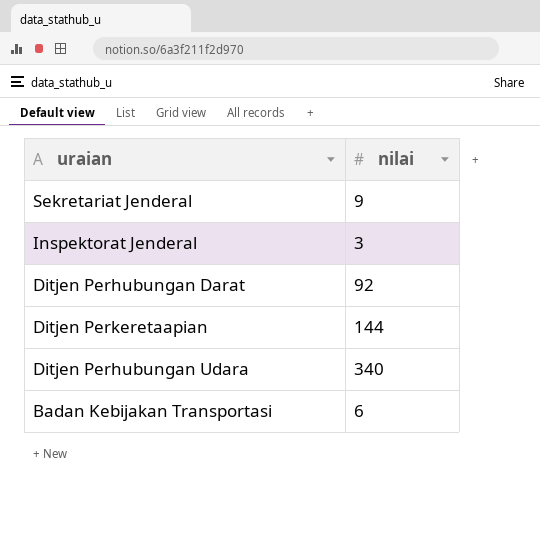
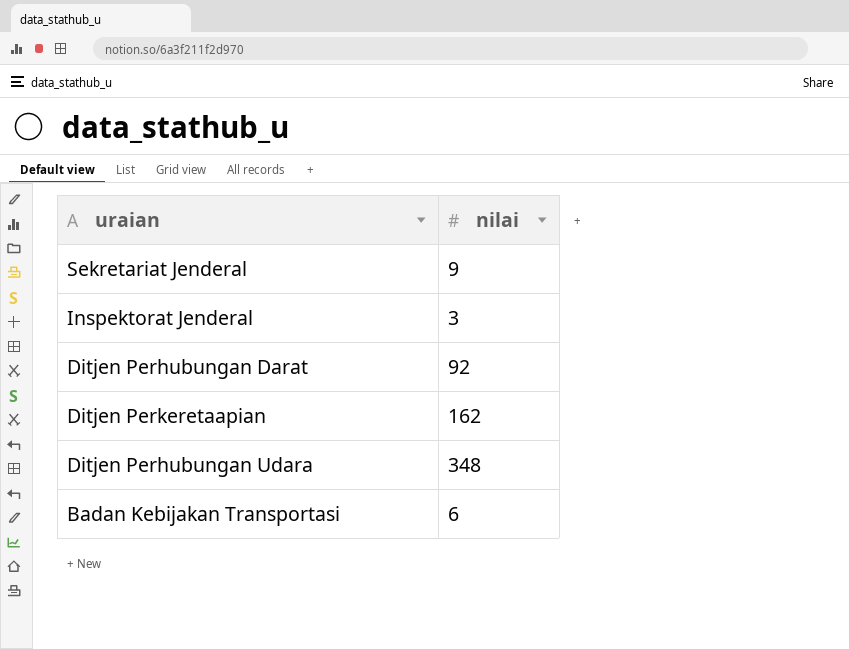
Ditjen Perkeretaapian | nilai: 144 -> 162
Ditjen Perhubungan Udara | nilai: 340 -> 348

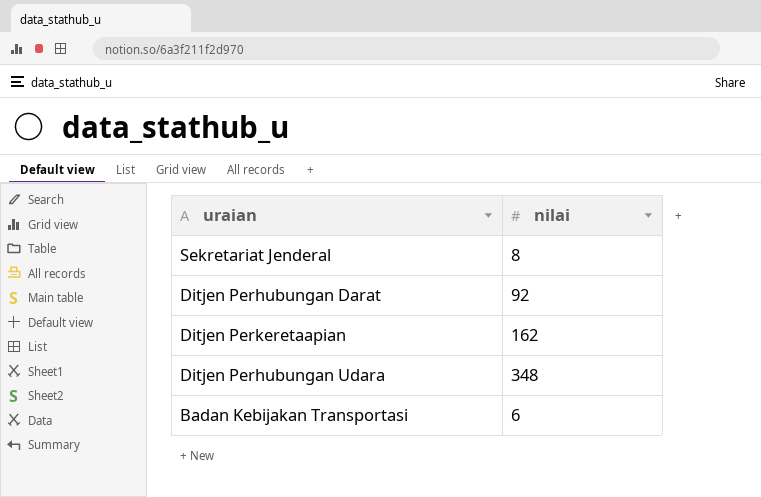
row Inspektorat Jenderal: 3 -> none
Sekretariat Jenderal | nilai: 9 -> 8

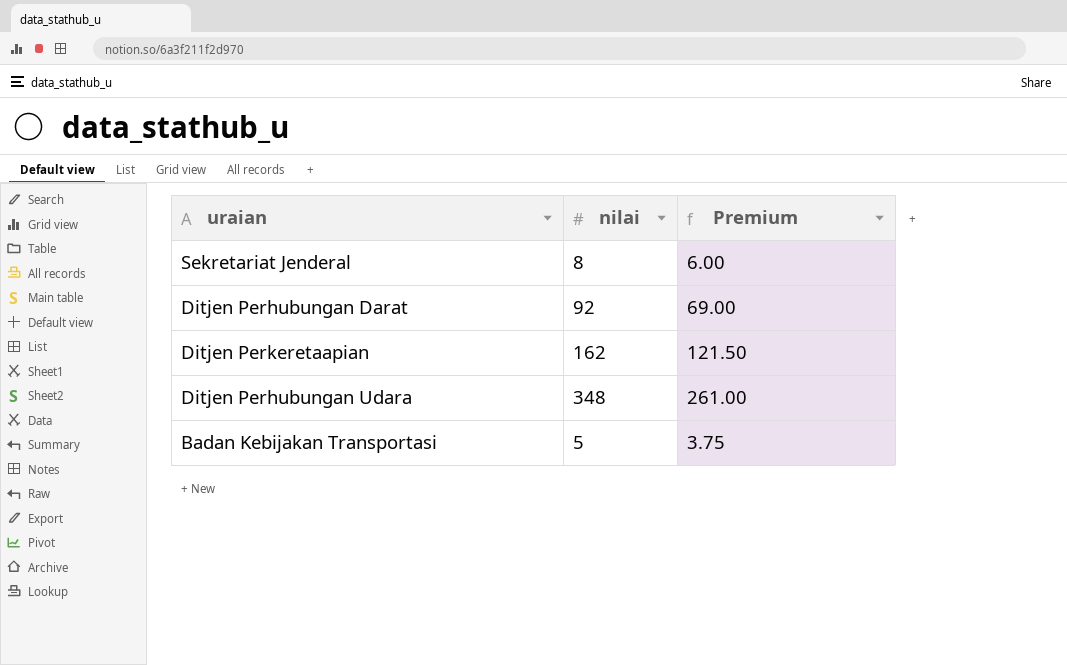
column Premium | formula: none -> [nilai] * 0.75
Badan Kebijakan Transportasi | nilai: 6 -> 5

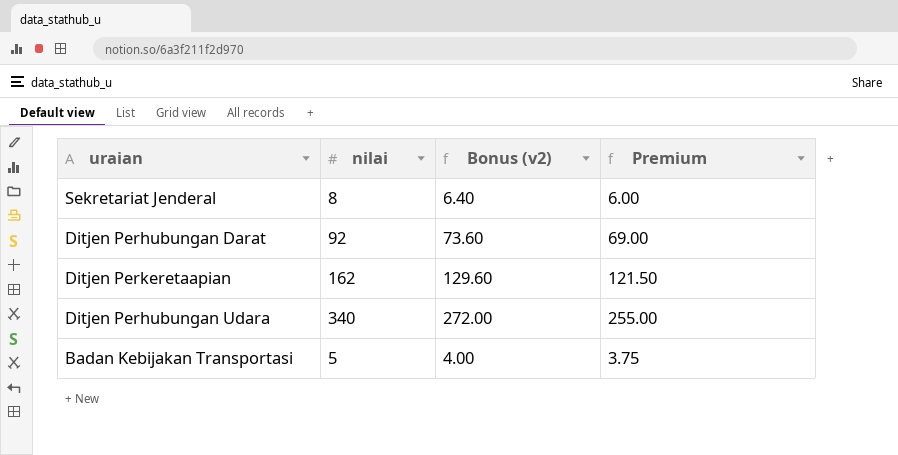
column Bonus (v2) | formula: none -> [nilai] * 0.8
Ditjen Perhubungan Udara | nilai: 348 -> 340
Ditjen Perhubungan Udara | Premium: 261.00 -> 255.00

